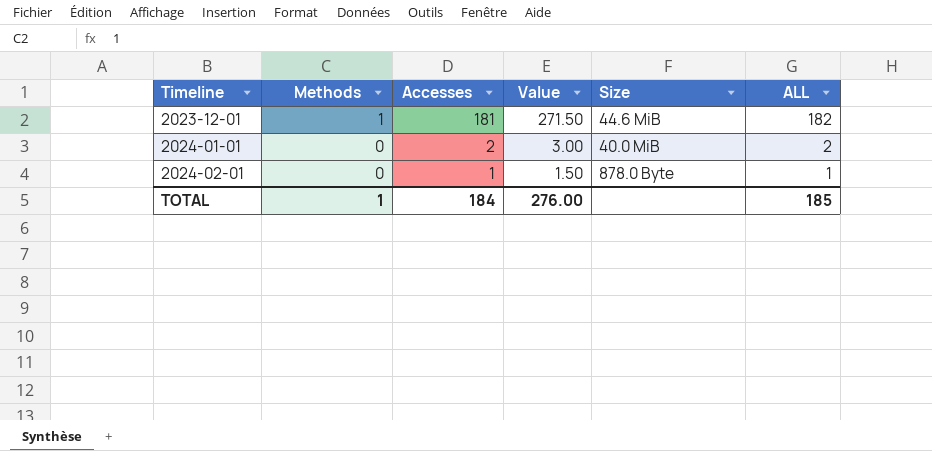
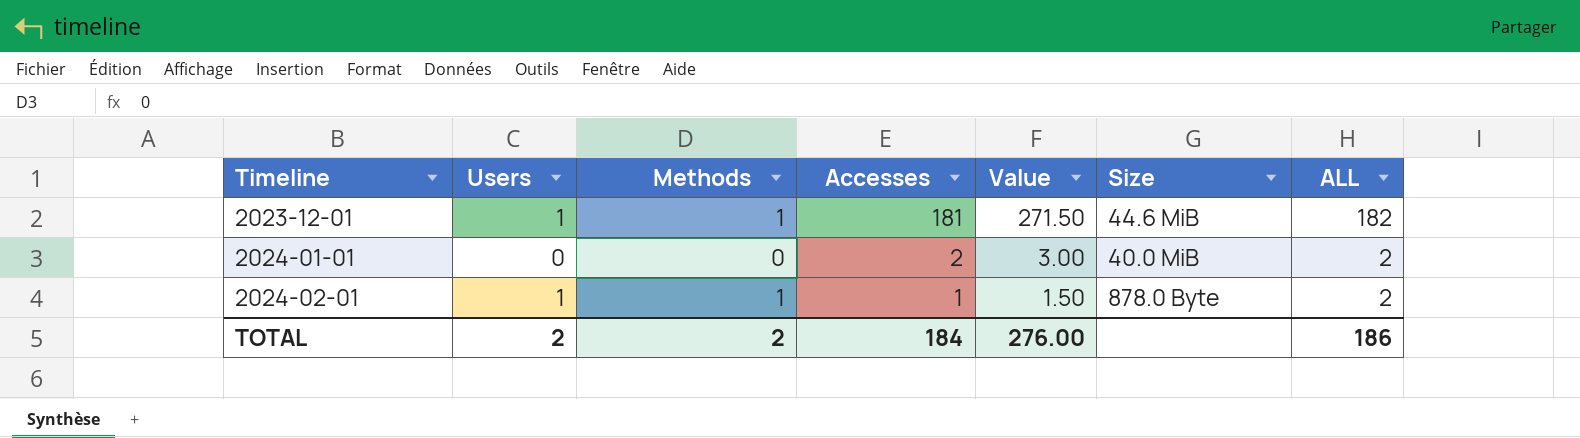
column Users | position: none -> 2
2024-02-01 | Methods: 0 -> 1
2024-02-01 | ALL: 1 -> 2
TOTAL | Methods: 1 -> 2
TOTAL | ALL: 185 -> 186

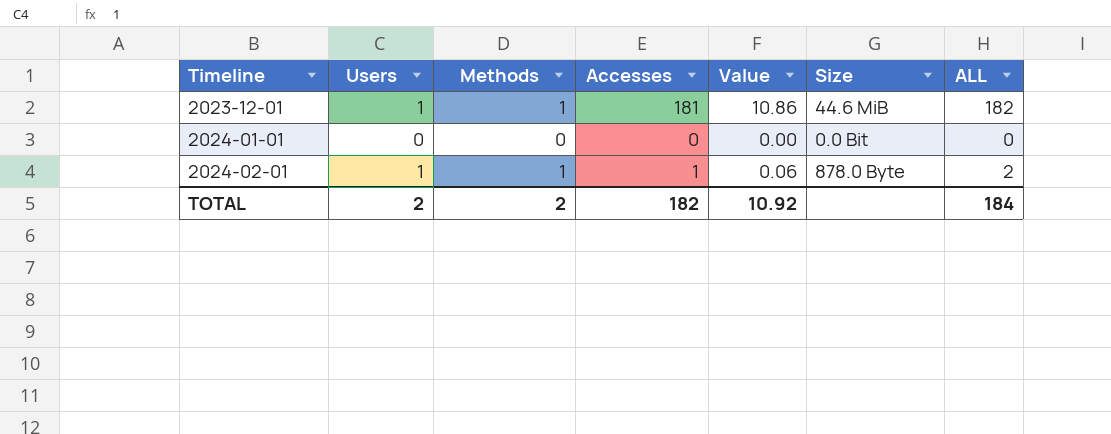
column Value | formula: [Accesses] * 1.5 -> [Accesses] * 0.06
2024-01-01 | Accesses: 2 -> 0
2024-01-01 | Size: 40.0 MiB -> 0.0 Bit
2024-01-01 | ALL: 2 -> 0
TOTAL | Accesses: 184 -> 182
TOTAL | Value: 276.00 -> 10.92
TOTAL | ALL: 186 -> 184

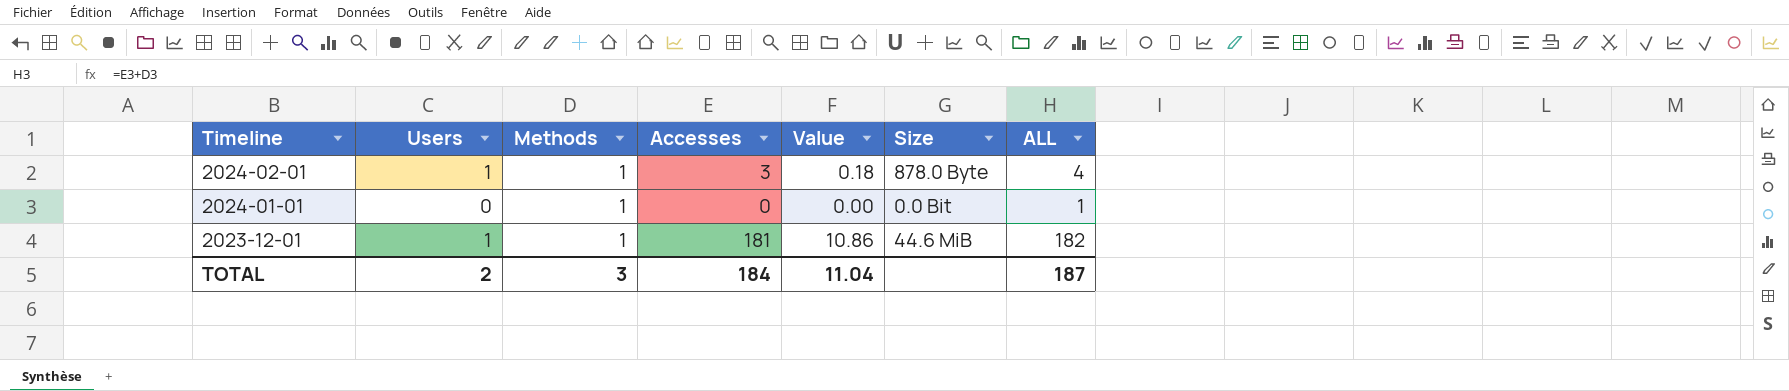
row order: Timeline ascending -> Timeline descending
2024-02-01 | Accesses: 1 -> 3
2024-02-01 | Value: 0.06 -> 0.18
2024-02-01 | ALL: 2 -> 4
2024-01-01 | Methods: 0 -> 1
2024-01-01 | ALL: 0 -> 1
TOTAL | Methods: 2 -> 3
TOTAL | Accesses: 182 -> 184
TOTAL | Value: 10.92 -> 11.04
TOTAL | ALL: 184 -> 187

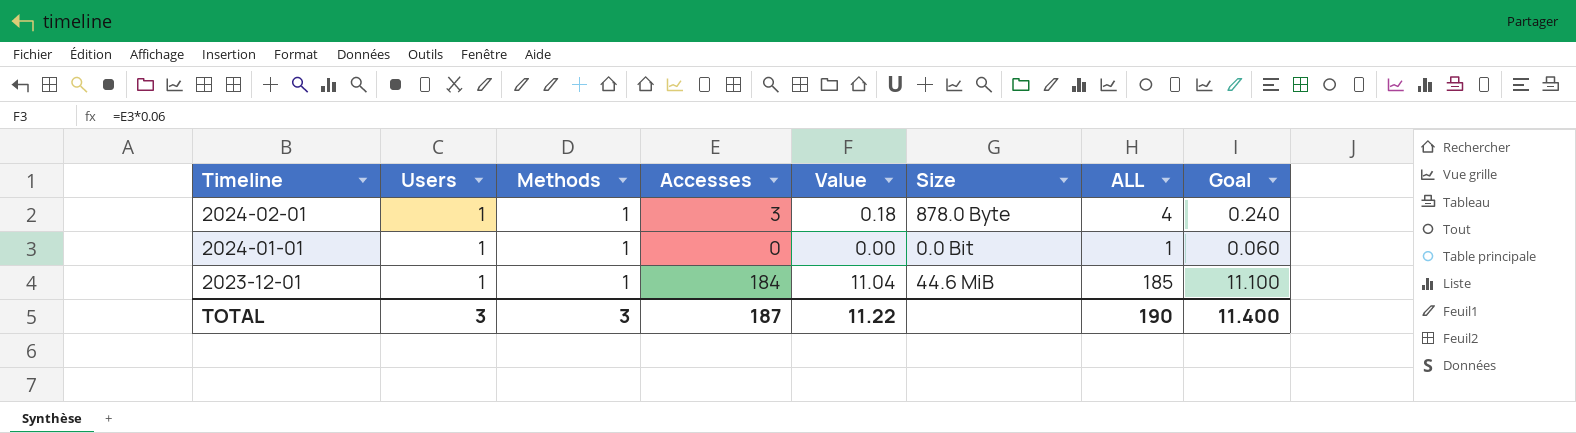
column Goal | formula: none -> [ALL] * 0.06
2024-01-01 | Users: 0 -> 1
2023-12-01 | Accesses: 181 -> 184
2023-12-01 | Value: 10.86 -> 11.04
2023-12-01 | ALL: 182 -> 185
TOTAL | Users: 2 -> 3
TOTAL | Accesses: 184 -> 187
TOTAL | Value: 11.04 -> 11.22
TOTAL | ALL: 187 -> 190

